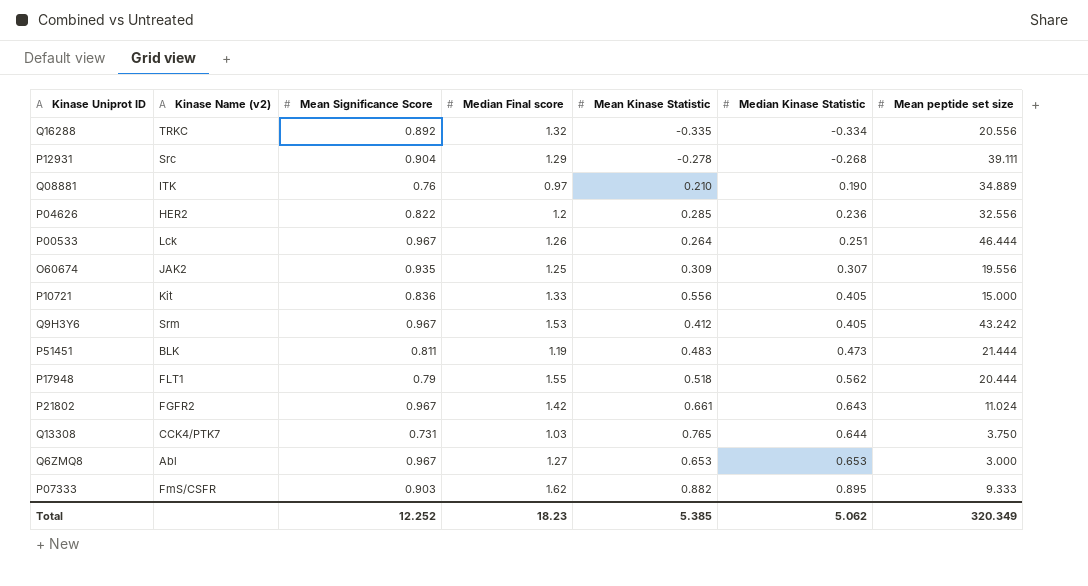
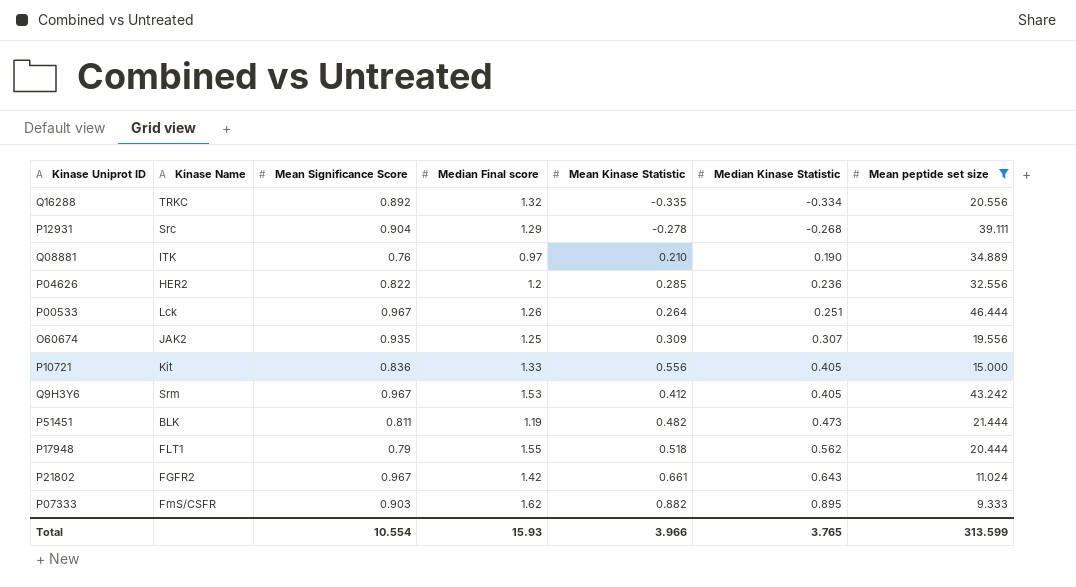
filter: none -> Mean peptide set size >= 9.333
column name: Kinase Name (v2) -> Kinase Name
P51451 | Mean Kinase Statistic: 0.483 -> 0.482
Total | Mean Significance Score: 12.252 -> 10.554
Total | Median Final score: 18.23 -> 15.93
Total | Mean Kinase Statistic: 5.385 -> 3.966
Total | Median Kinase Statistic: 5.062 -> 3.765
Total | Mean peptide set size: 320.349 -> 313.599

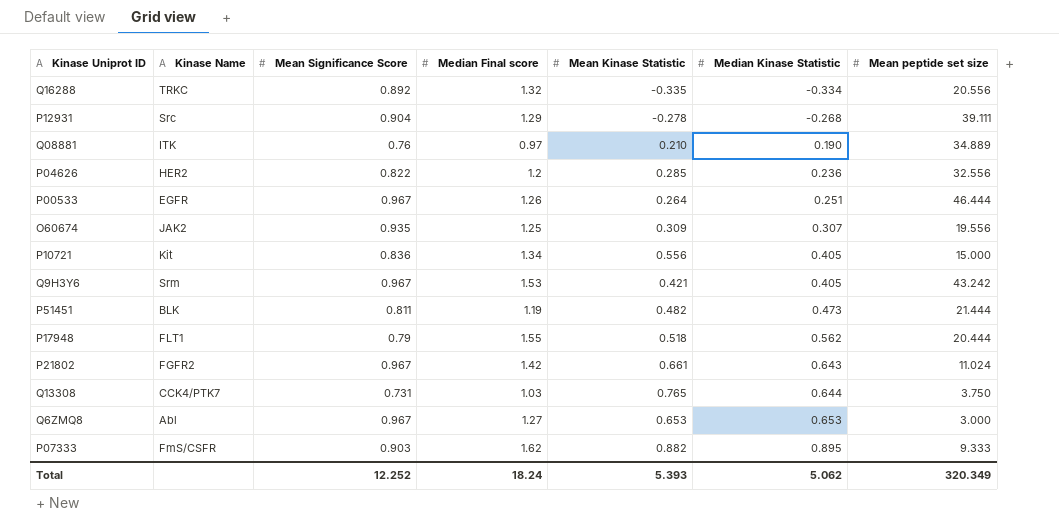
filter: Mean peptide set size >= 9.333 -> none
P00533 | Kinase Name: Lck -> EGFR
P10721 | Median Final score: 1.33 -> 1.34
Q9H3Y6 | Mean Kinase Statistic: 0.412 -> 0.421
Total | Mean Significance Score: 10.554 -> 12.252
Total | Median Final score: 15.93 -> 18.24
Total | Mean Kinase Statistic: 3.966 -> 5.393
Total | Median Kinase Statistic: 3.765 -> 5.062
Total | Mean peptide set size: 313.599 -> 320.349

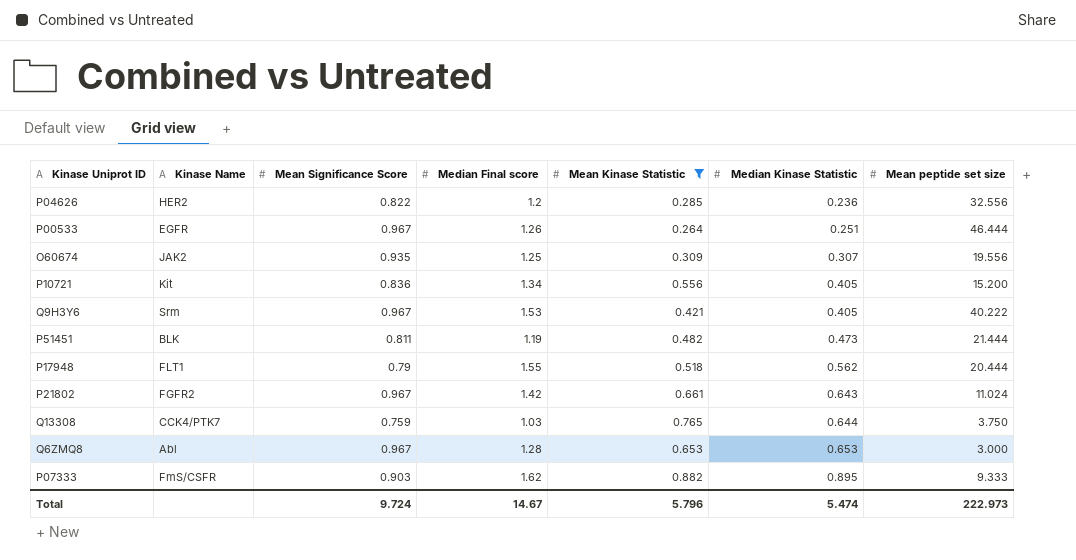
filter: none -> Mean Kinase Statistic >= 0.264
P10721 | Mean peptide set size: 15.000 -> 15.200
Q9H3Y6 | Mean peptide set size: 43.242 -> 40.222
Q13308 | Mean Significance Score: 0.731 -> 0.759
Q6ZMQ8 | Median Final score: 1.27 -> 1.28
Total | Mean Significance Score: 12.252 -> 9.724
Total | Median Final score: 18.24 -> 14.67
Total | Mean Kinase Statistic: 5.393 -> 5.796
Total | Median Kinase Statistic: 5.062 -> 5.474
Total | Mean peptide set size: 320.349 -> 222.973

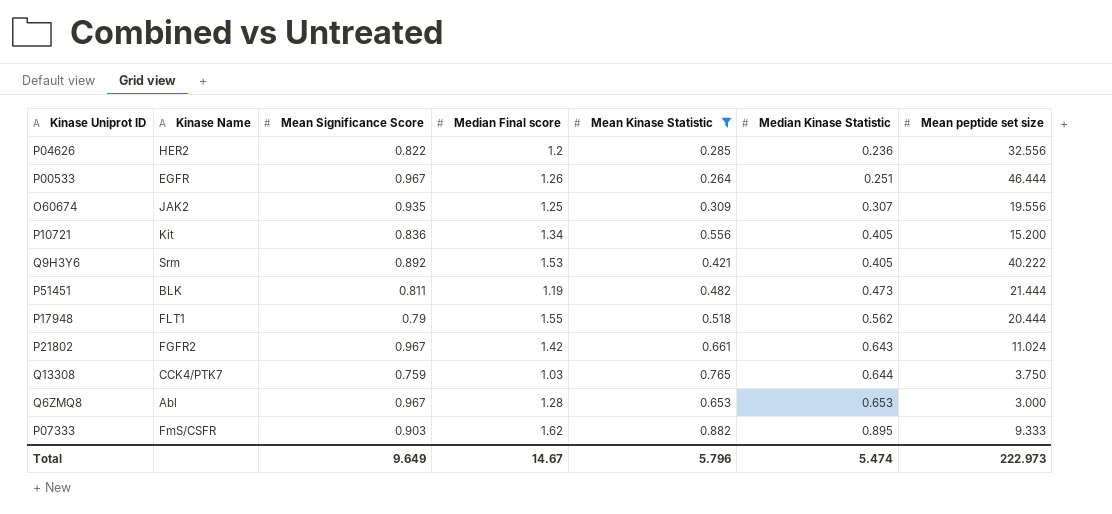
Q9H3Y6 | Mean Significance Score: 0.967 -> 0.892
Total | Mean Significance Score: 9.724 -> 9.649

